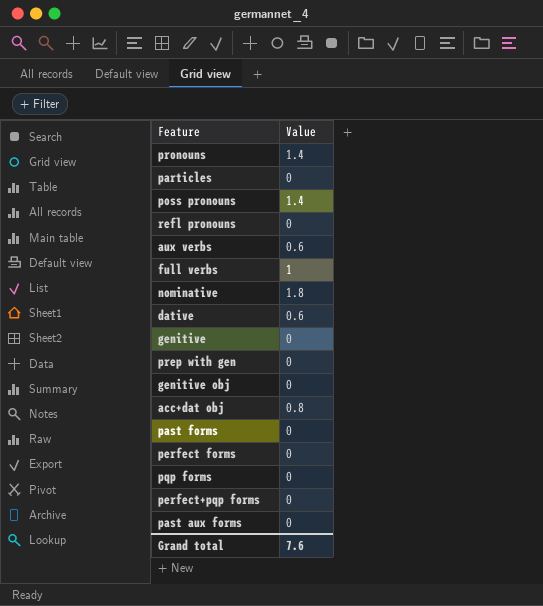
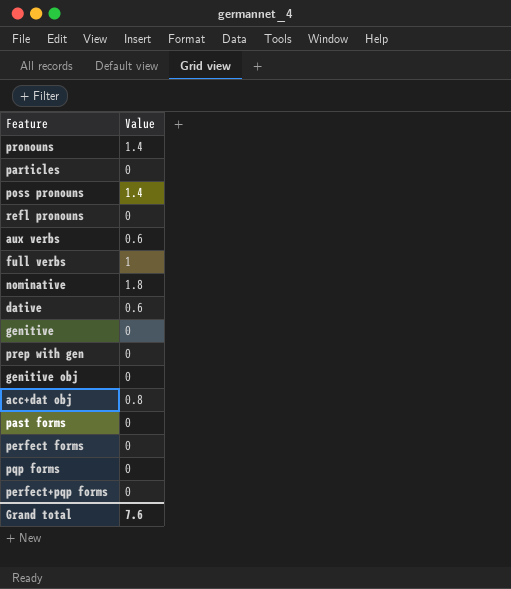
row past aux forms: 0 -> none

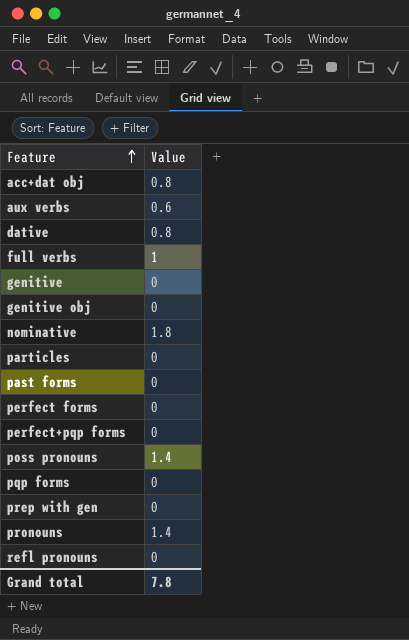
row order: none -> Feature ascending
dative | Value: 0.6 -> 0.8
Grand total | Value: 7.6 -> 7.8

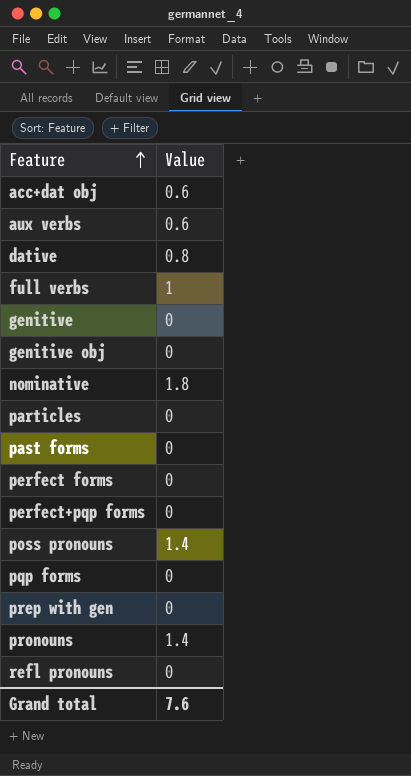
acc+dat obj | Value: 0.8 -> 0.6
Grand total | Value: 7.8 -> 7.6

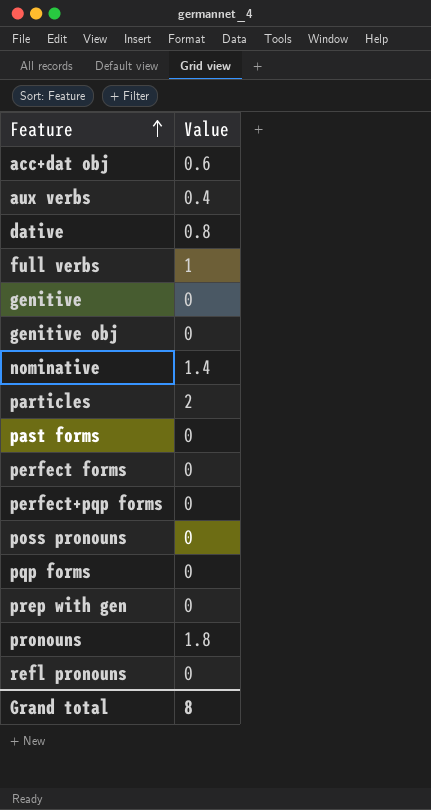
aux verbs | Value: 0.6 -> 0.4
nominative | Value: 1.8 -> 1.4
particles | Value: 0 -> 2
poss pronouns | Value: 1.4 -> 0
pronouns | Value: 1.4 -> 1.8
Grand total | Value: 7.6 -> 8

